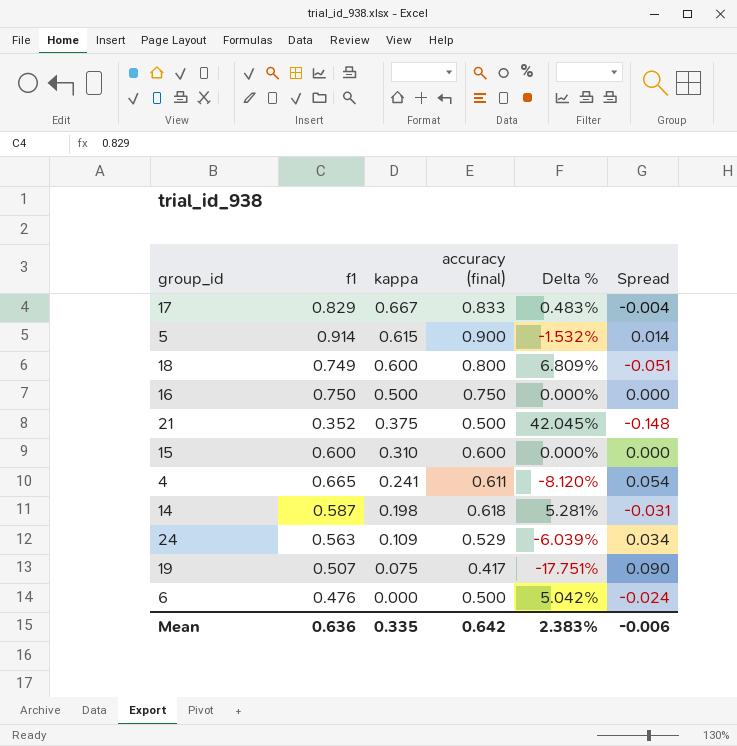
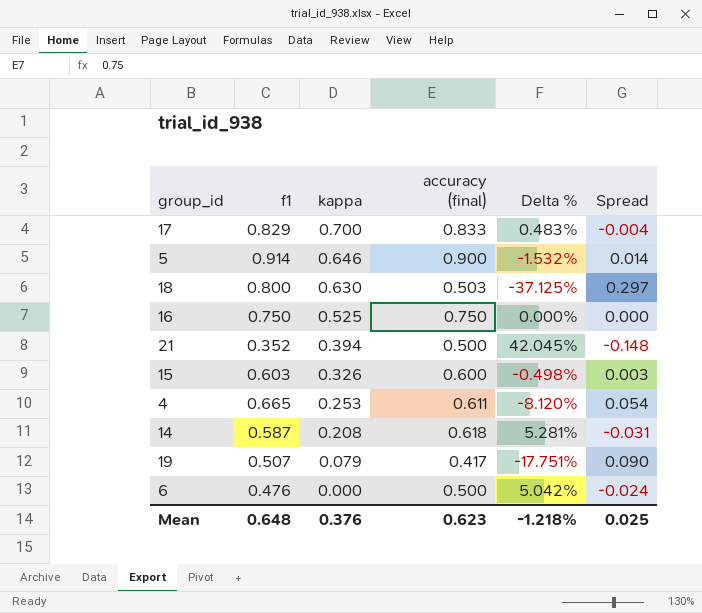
row 24: 0.563 | 0.109 | 0.529 | -6.039% | 0.034 -> none
17 | kappa: 0.667 -> 0.700
5 | kappa: 0.615 -> 0.646
18 | f1: 0.749 -> 0.800
18 | kappa: 0.600 -> 0.630
18 | accuracy (final): 0.800 -> 0.503
18 | Delta %: 6.809% -> -37.125%
18 | Spread: -0.051 -> 0.297
16 | kappa: 0.500 -> 0.525
21 | kappa: 0.375 -> 0.394
15 | f1: 0.600 -> 0.603
15 | kappa: 0.310 -> 0.326
15 | Delta %: 0.000% -> -0.498%
15 | Spread: 0.000 -> 0.003
4 | kappa: 0.241 -> 0.253
14 | kappa: 0.198 -> 0.208
19 | kappa: 0.075 -> 0.079
Mean | f1: 0.636 -> 0.648
Mean | kappa: 0.335 -> 0.376
Mean | accuracy (final): 0.642 -> 0.623
Mean | Delta %: 2.383% -> -1.218%
Mean | Spread: -0.006 -> 0.025

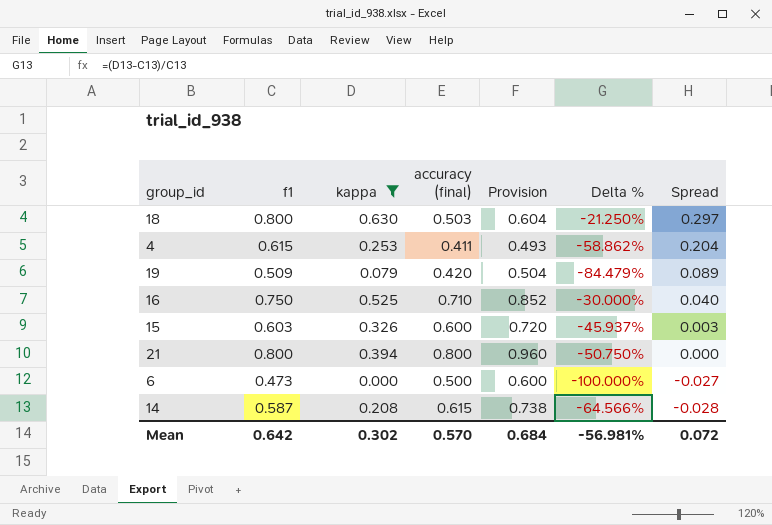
filter: none -> kappa <= 0.630
row order: kappa descending -> Spread descending
column Provision | formula: none -> [accuracy (final)] * 1.2
column Delta % | formula: ([accuracy (final)] - [f1]) / [f1] -> ([kappa] - [f1]) / [f1]
4 | f1: 0.665 -> 0.615
4 | accuracy (final): 0.611 -> 0.411
4 | Spread: 0.054 -> 0.204
19 | f1: 0.507 -> 0.509
19 | accuracy (final): 0.417 -> 0.420
19 | Spread: 0.090 -> 0.089
16 | accuracy (final): 0.750 -> 0.710
16 | Spread: 0.000 -> 0.040
21 | f1: 0.352 -> 0.800
21 | accuracy (final): 0.500 -> 0.800
21 | Spread: -0.148 -> 0.000
6 | f1: 0.476 -> 0.473
6 | Spread: -0.024 -> -0.027
14 | accuracy (final): 0.618 -> 0.615
14 | Spread: -0.031 -> -0.028
Mean | f1: 0.648 -> 0.642
Mean | kappa: 0.376 -> 0.302
Mean | accuracy (final): 0.623 -> 0.570
Mean | Delta %: -1.218% -> -56.981%
Mean | Spread: 0.025 -> 0.072

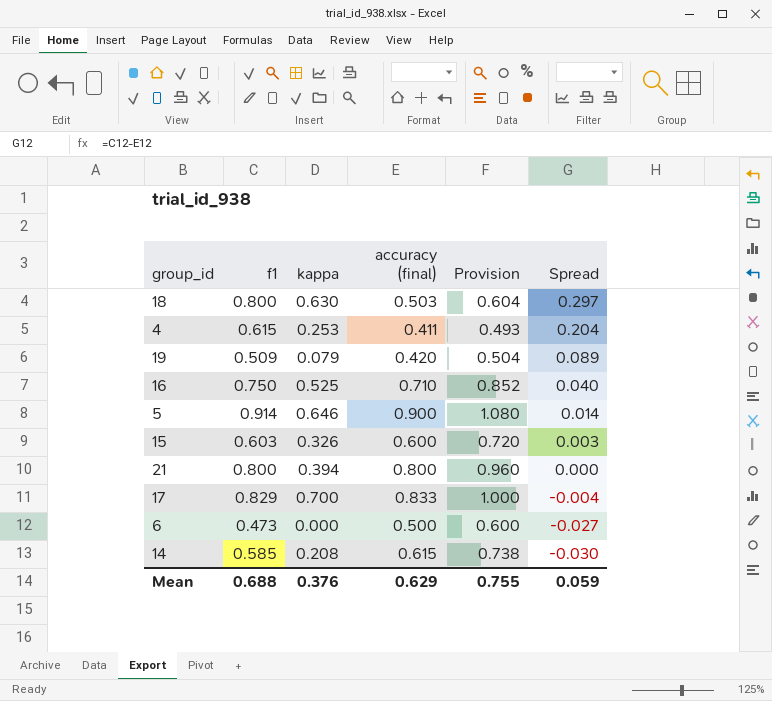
filter: kappa <= 0.630 -> none
column Delta % | formula: ([kappa] - [f1]) / [f1] -> none
14 | f1: 0.587 -> 0.585
14 | Spread: -0.028 -> -0.030
Mean | f1: 0.642 -> 0.688
Mean | kappa: 0.302 -> 0.376
Mean | accuracy (final): 0.570 -> 0.629
Mean | Provision: 0.684 -> 0.755
Mean | Spread: 0.072 -> 0.059

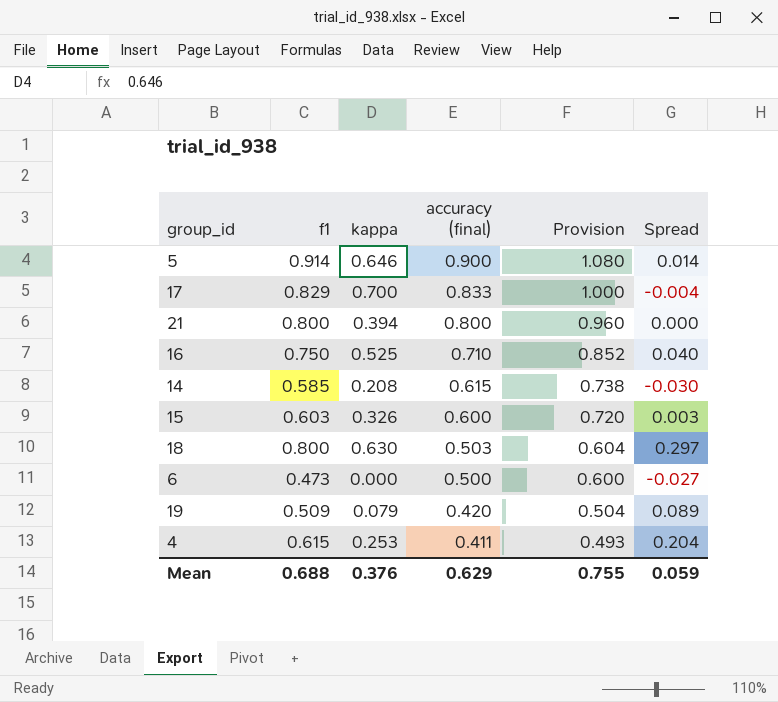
row order: Spread descending -> accuracy (final) descending

